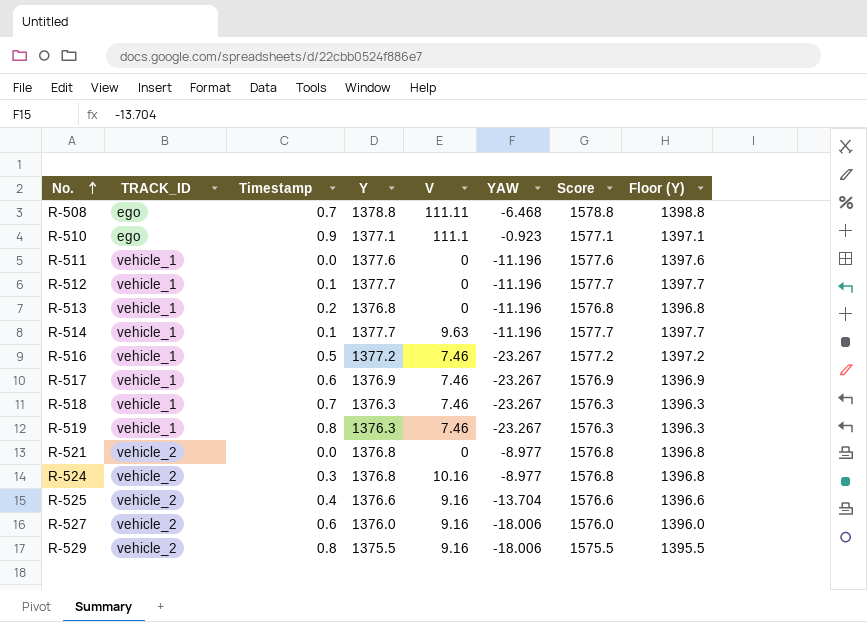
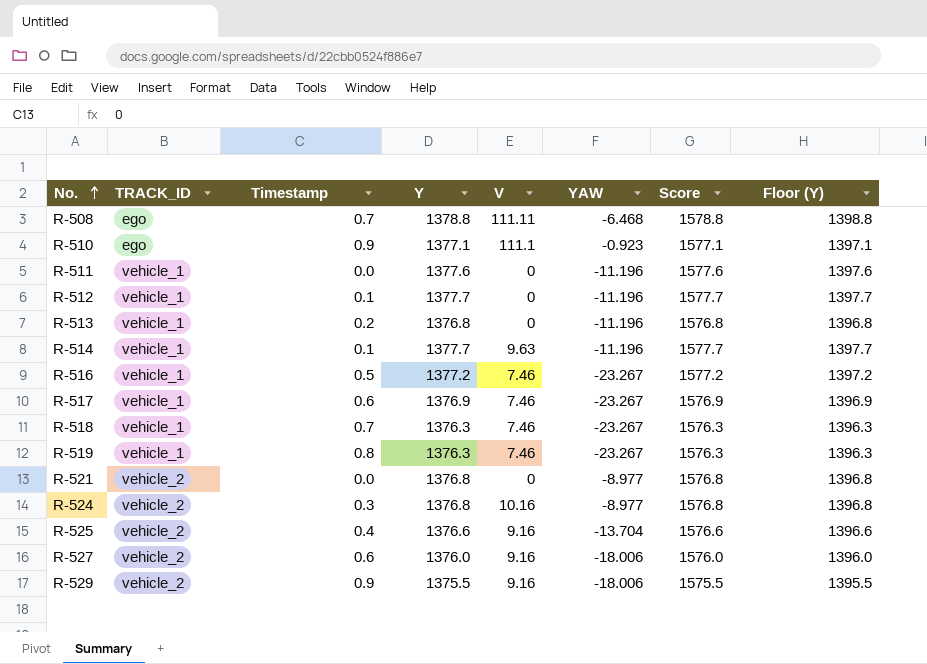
R-529 | Timestamp: 0.8 -> 0.9

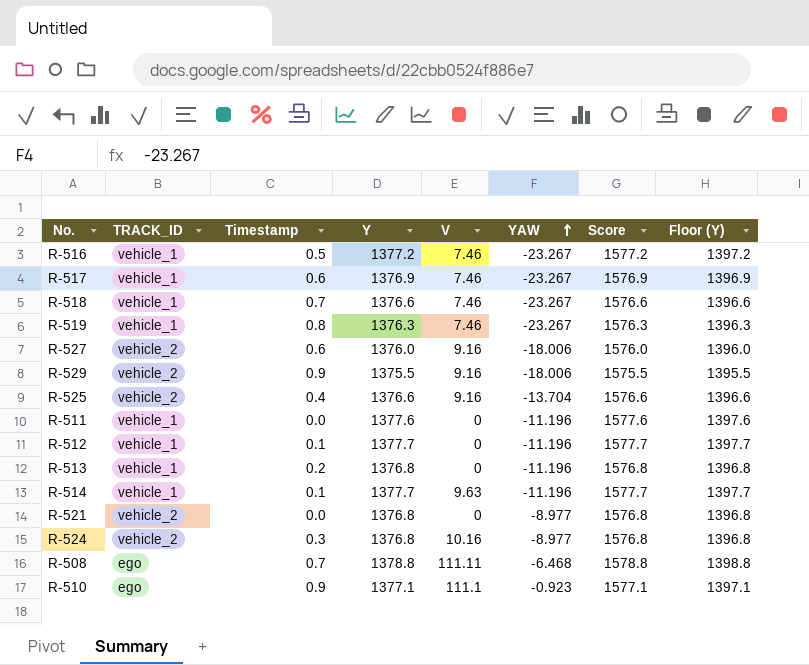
row order: No. ascending -> YAW ascending
R-518 | Y: 1376.3 -> 1376.6
R-518 | Score: 1576.3 -> 1576.6
R-518 | Floor (Y): 1396.3 -> 1396.6

